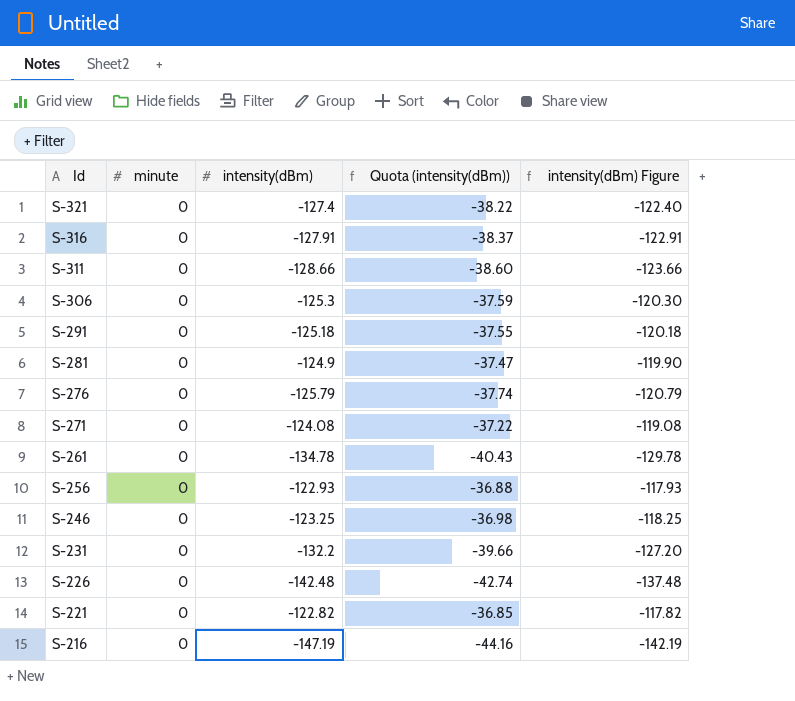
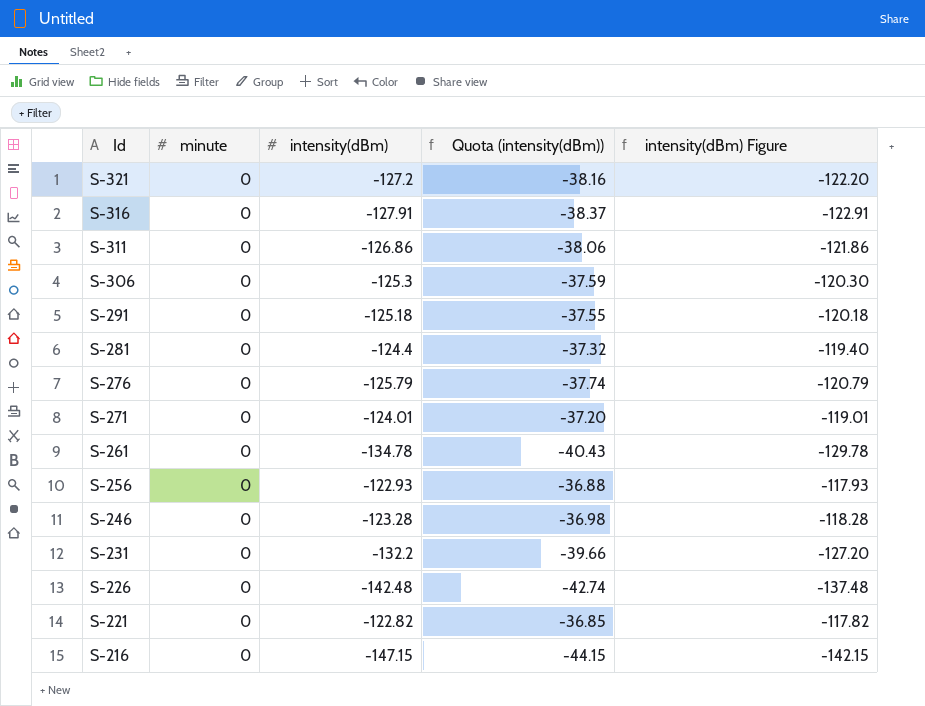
S-321 | intensity(dBm): -127.4 -> -127.2
S-321 | Quota (intensity(dBm)): -38.22 -> -38.16
S-321 | intensity(dBm) Figure: -122.40 -> -122.20
S-311 | intensity(dBm): -128.66 -> -126.86
S-311 | Quota (intensity(dBm)): -38.60 -> -38.06
S-311 | intensity(dBm) Figure: -123.66 -> -121.86
S-281 | intensity(dBm): -124.9 -> -124.4
S-281 | Quota (intensity(dBm)): -37.47 -> -37.32
S-281 | intensity(dBm) Figure: -119.90 -> -119.40
S-271 | intensity(dBm): -124.08 -> -124.01
S-271 | Quota (intensity(dBm)): -37.22 -> -37.20
S-271 | intensity(dBm) Figure: -119.08 -> -119.01
S-246 | intensity(dBm): -123.25 -> -123.28
S-246 | intensity(dBm) Figure: -118.25 -> -118.28
S-216 | intensity(dBm): -147.19 -> -147.15
S-216 | Quota (intensity(dBm)): -44.16 -> -44.15
S-216 | intensity(dBm) Figure: -142.19 -> -142.15

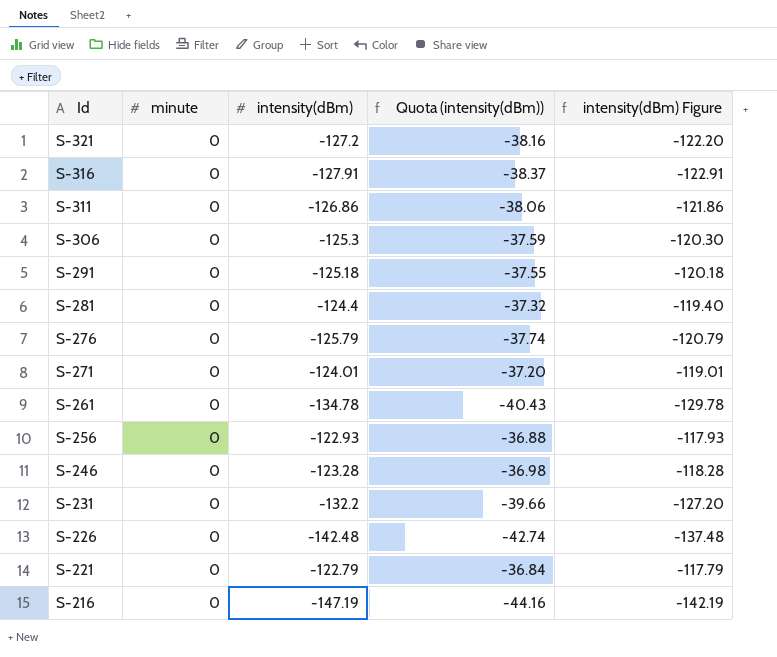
S-221 | intensity(dBm): -122.82 -> -122.79
S-221 | Quota (intensity(dBm)): -36.85 -> -36.84
S-221 | intensity(dBm) Figure: -117.82 -> -117.79
S-216 | intensity(dBm): -147.15 -> -147.19
S-216 | Quota (intensity(dBm)): -44.15 -> -44.16
S-216 | intensity(dBm) Figure: -142.15 -> -142.19

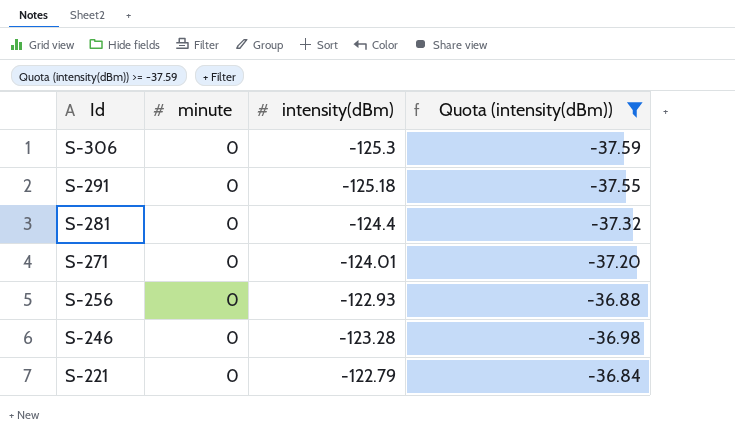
filter: none -> Quota (intensity(dBm)) >= -37.59
column intensity(dBm) Figure | formula: [intensity(dBm)] + 5 -> none

